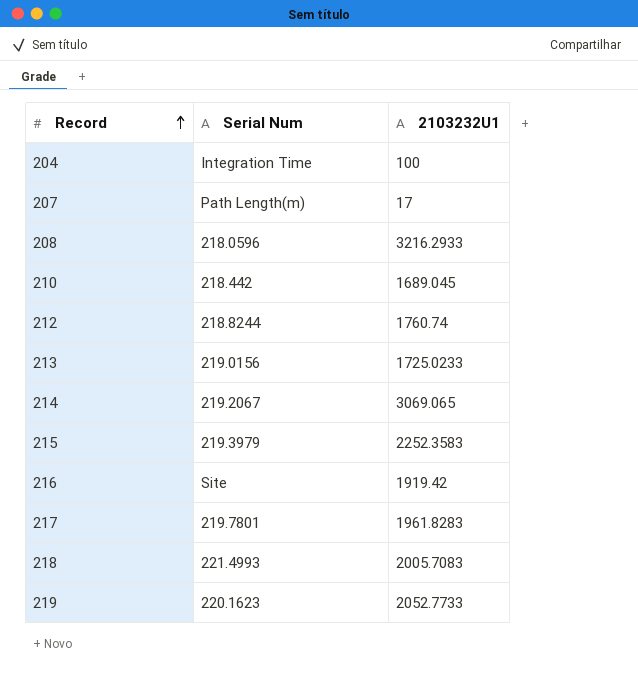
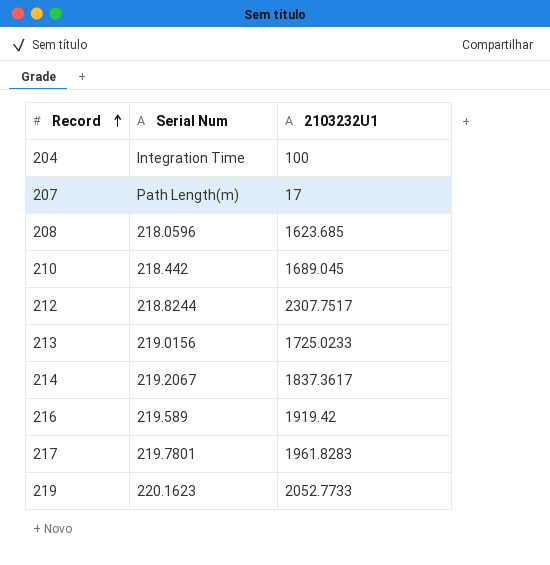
row 215: 219.3979 | 2252.3583 -> none
row 218: 221.4993 | 2005.7083 -> none
208 | 2103232U1: 3216.2933 -> 1623.685
212 | 2103232U1: 1760.74 -> 2307.7517
214 | 2103232U1: 3069.065 -> 1837.3617
216 | Serial Num: Site -> 219.589

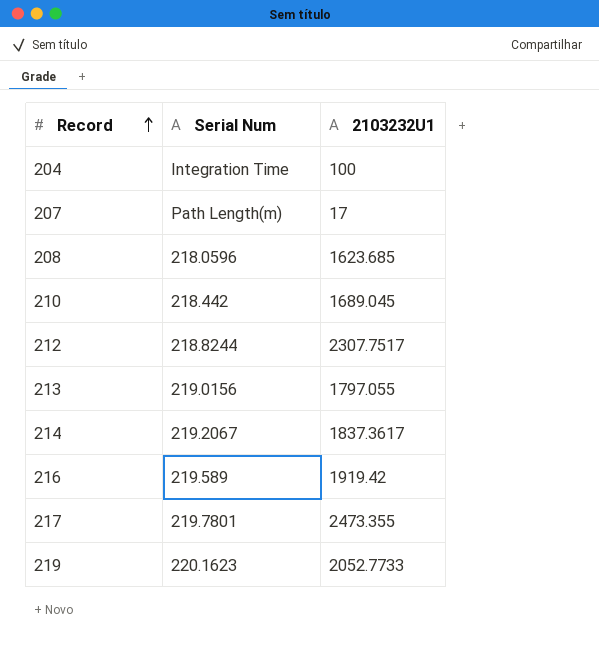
213 | 2103232U1: 1725.0233 -> 1797.055
217 | 2103232U1: 1961.8283 -> 2473.355

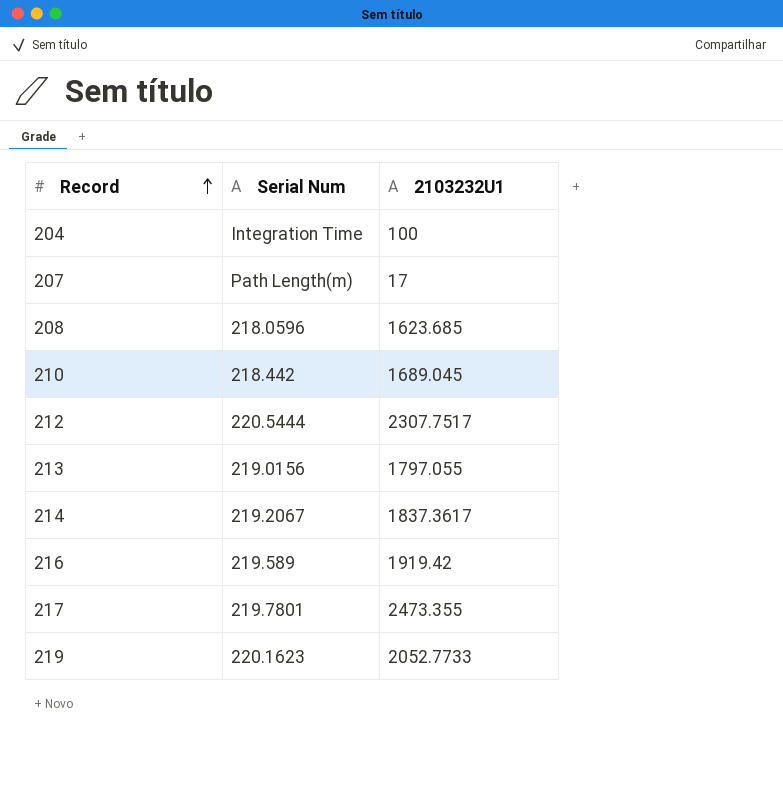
212 | Serial Num: 218.8244 -> 220.5444

